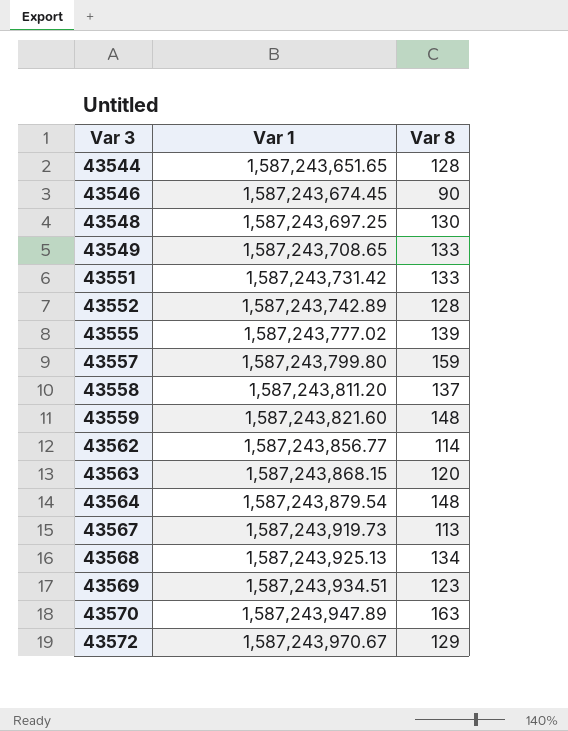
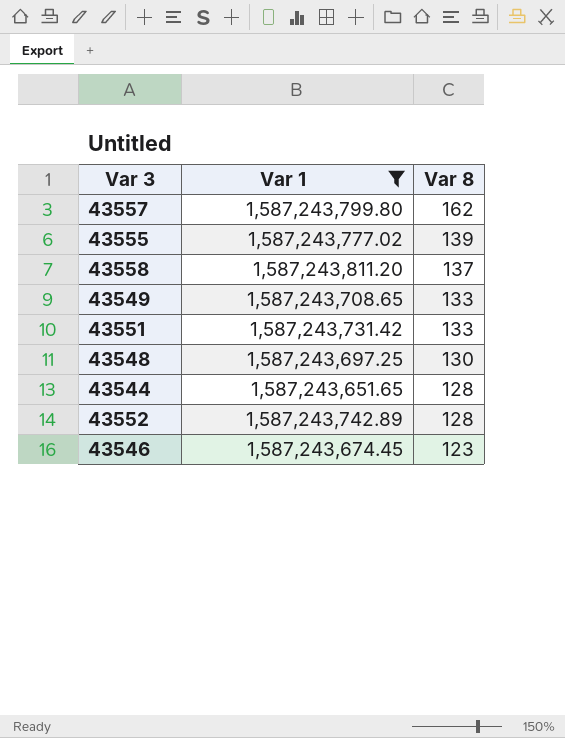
filter: none -> Var 1 <= 1,587,243,811.20
row order: Var 3 ascending -> Var 8 descending
43557 | Var 8: 159 -> 162
43546 | Var 8: 90 -> 123

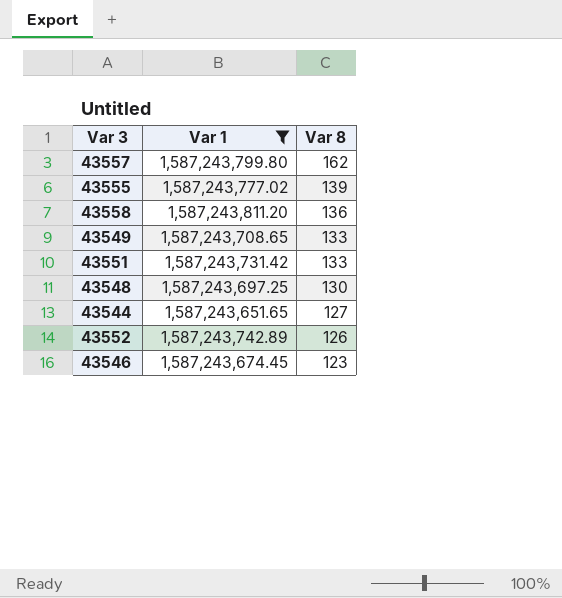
43558 | Var 8: 137 -> 136
43544 | Var 8: 128 -> 127
43552 | Var 8: 128 -> 126

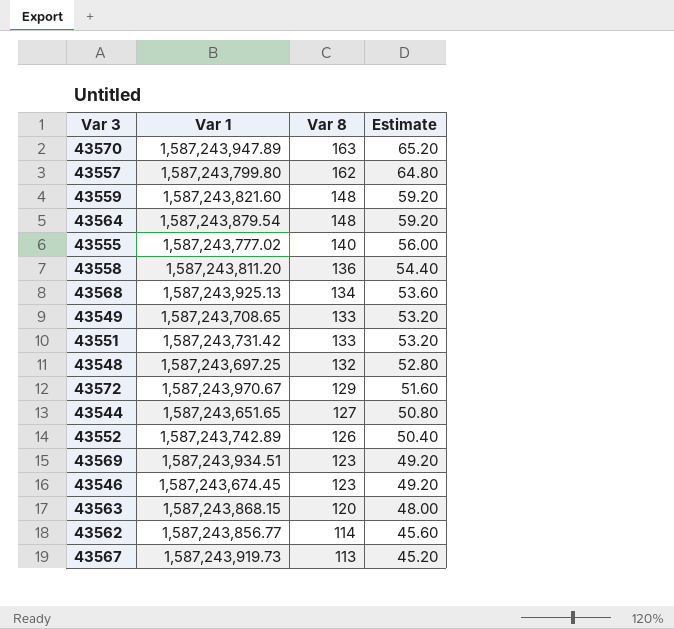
filter: Var 1 <= 1,587,243,811.20 -> none
column Estimate | formula: none -> [Var 8] * 0.4
43555 | Var 8: 139 -> 140
43548 | Var 8: 130 -> 132

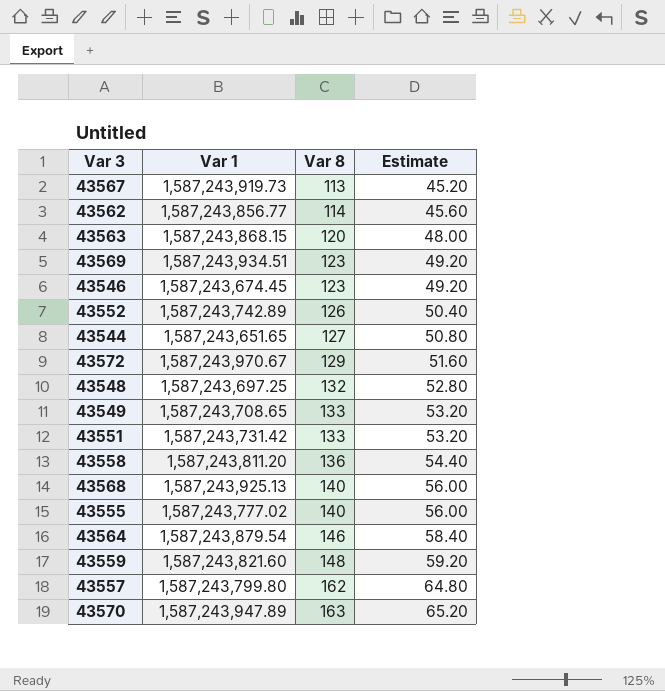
row order: Var 8 descending -> Var 8 ascending
43568 | Var 8: 134 -> 140
43568 | Estimate: 53.60 -> 56.00
43564 | Var 8: 148 -> 146
43564 | Estimate: 59.20 -> 58.40

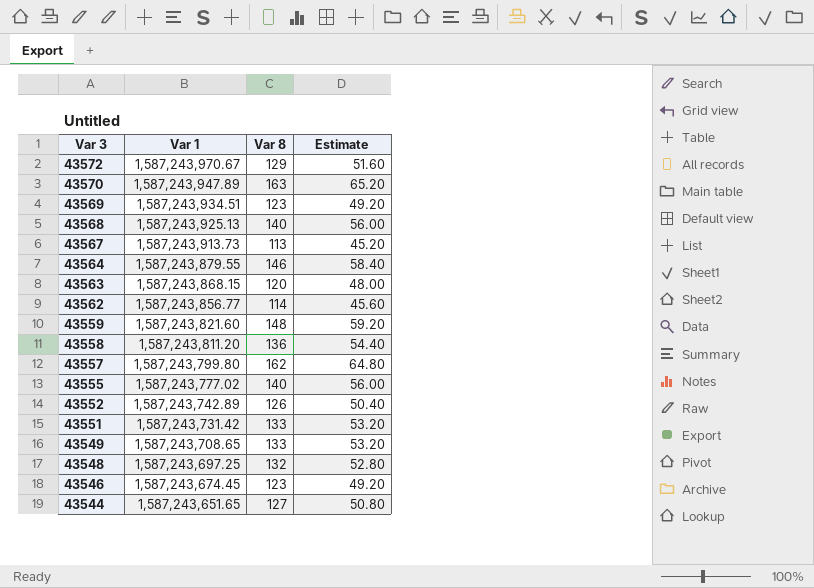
row order: Var 8 ascending -> Var 3 descending
43567 | Var 1: 1,587,243,919.73 -> 1,587,243,913.73
43564 | Var 1: 1,587,243,879.54 -> 1,587,243,879.55

